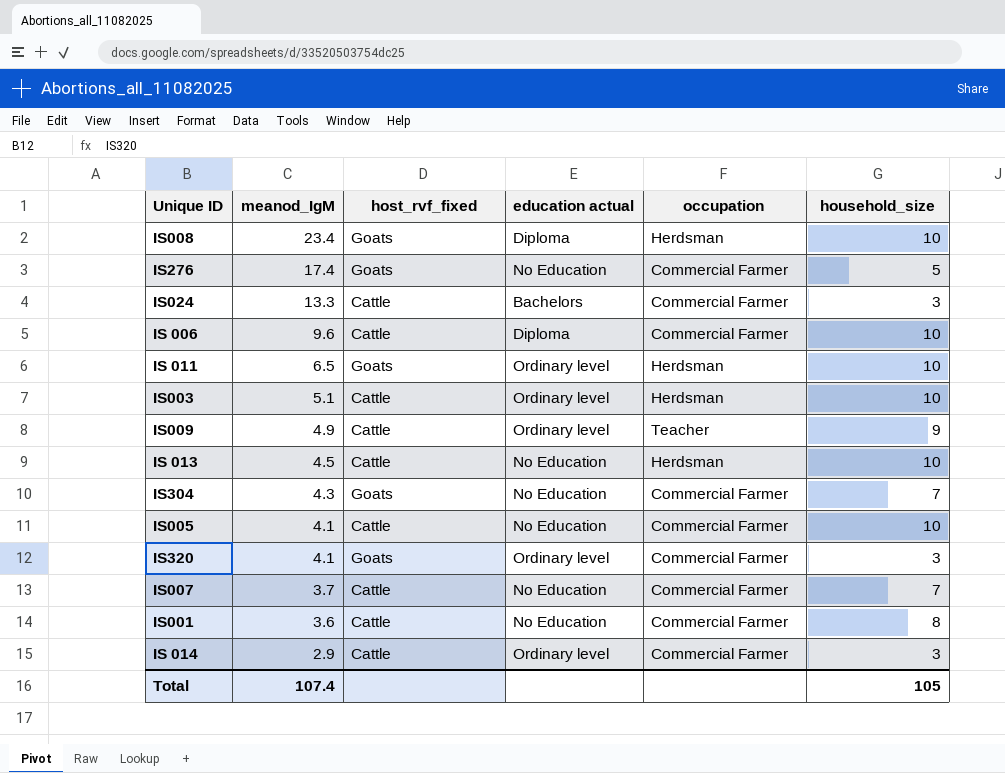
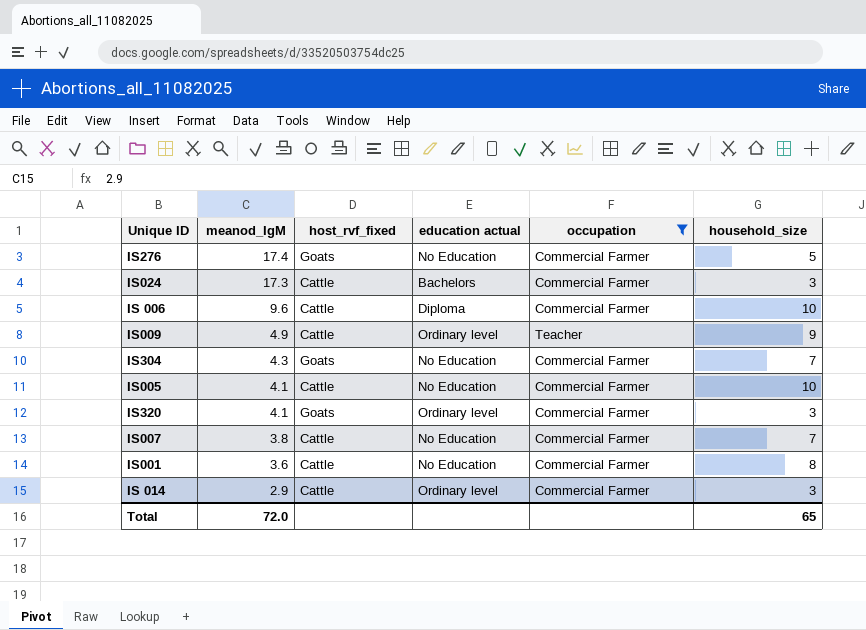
filter: none -> occupation != Herdsman
IS024 | meanod_IgM: 13.3 -> 17.3
IS007 | meanod_IgM: 3.7 -> 3.8
Total | meanod_IgM: 107.4 -> 72.0
Total | household_size: 105 -> 65

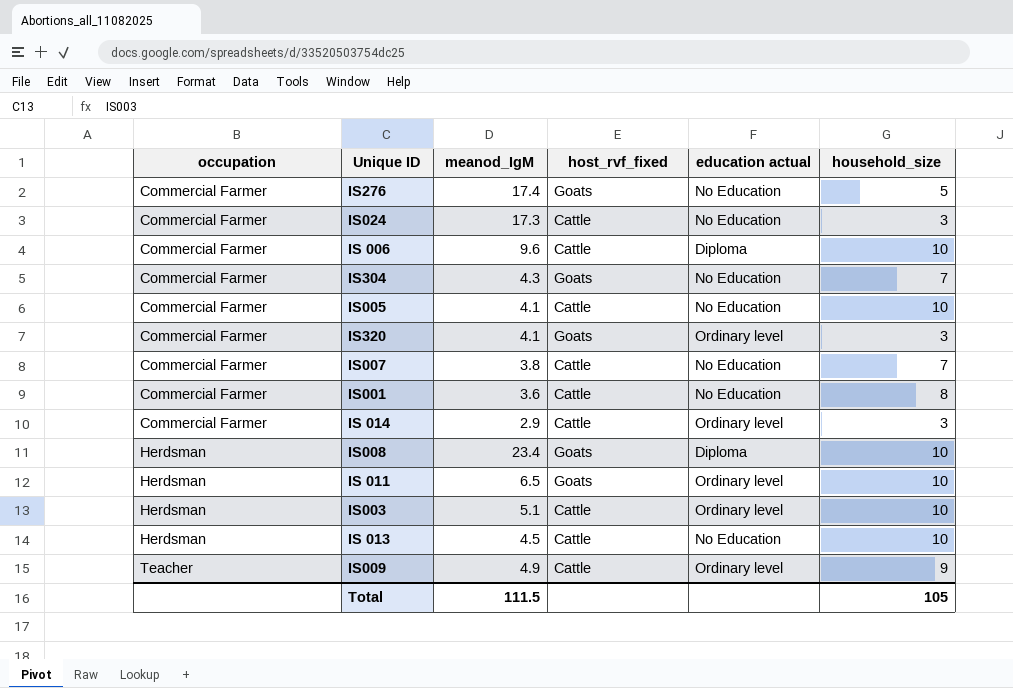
filter: occupation != Herdsman -> none
row order: meanod_IgM descending -> occupation ascending
column occupation | position: 5 -> 1
IS024 | education actual: Bachelors -> No Education
Total | meanod_IgM: 72.0 -> 111.5
Total | household_size: 65 -> 105

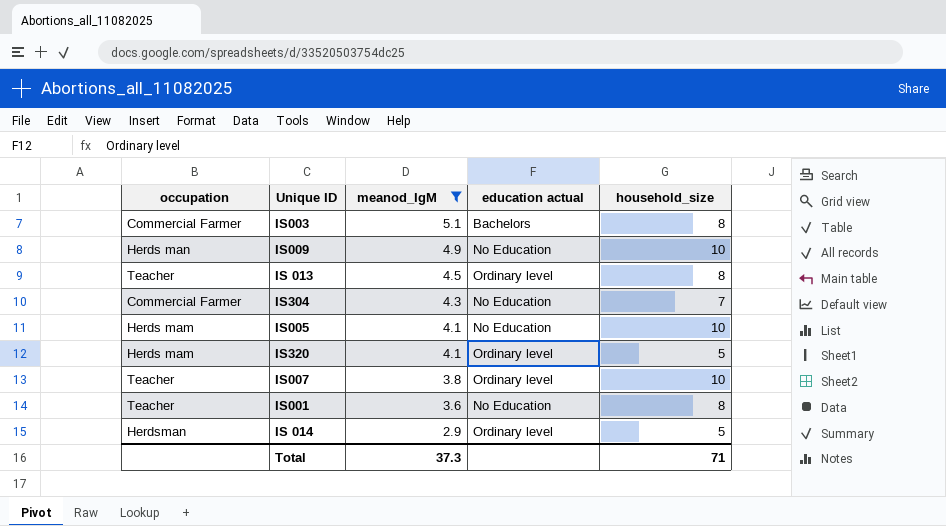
filter: none -> meanod_IgM <= 5.1
row order: occupation ascending -> meanod_IgM descending
column host_rvf_fixed | position: 4 -> none
IS003 | occupation: Herdsman -> Commercial Farmer
IS003 | education actual: Ordinary level -> Bachelors
IS003 | household_size: 10 -> 8
IS009 | occupation: Teacher -> Herds man
IS009 | education actual: Ordinary level -> No Education
IS009 | household_size: 9 -> 10
IS 013 | occupation: Herdsman -> Teacher
IS 013 | education actual: No Education -> Ordinary level
IS 013 | household_size: 10 -> 8
IS005 | occupation: Commercial Farmer -> Herds mam
IS320 | occupation: Commercial Farmer -> Herds mam
IS320 | household_size: 3 -> 5
IS007 | occupation: Commercial Farmer -> Teacher
IS007 | education actual: No Education -> Ordinary level
IS007 | household_size: 7 -> 10
IS001 | occupation: Commercial Farmer -> Teacher
IS 014 | occupation: Commercial Farmer -> Herdsman
IS 014 | household_size: 3 -> 5
Total | meanod_IgM: 111.5 -> 37.3
Total | household_size: 105 -> 71

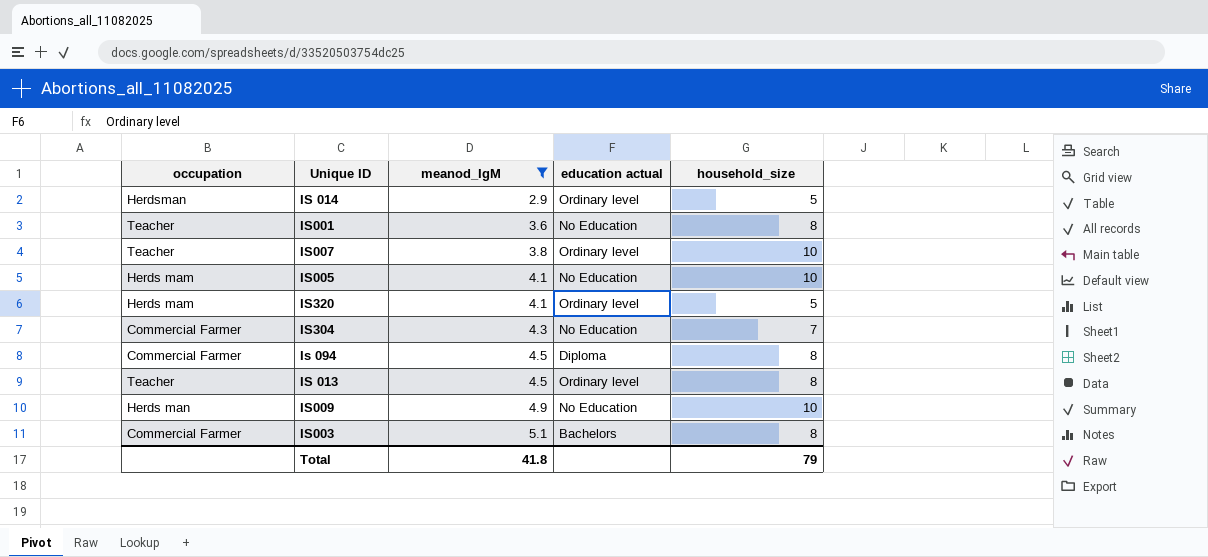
row order: meanod_IgM descending -> meanod_IgM ascending
row Is 094: none -> Commercial Farmer | 4.5 | Diploma | 8
Total | meanod_IgM: 37.3 -> 41.8
Total | household_size: 71 -> 79

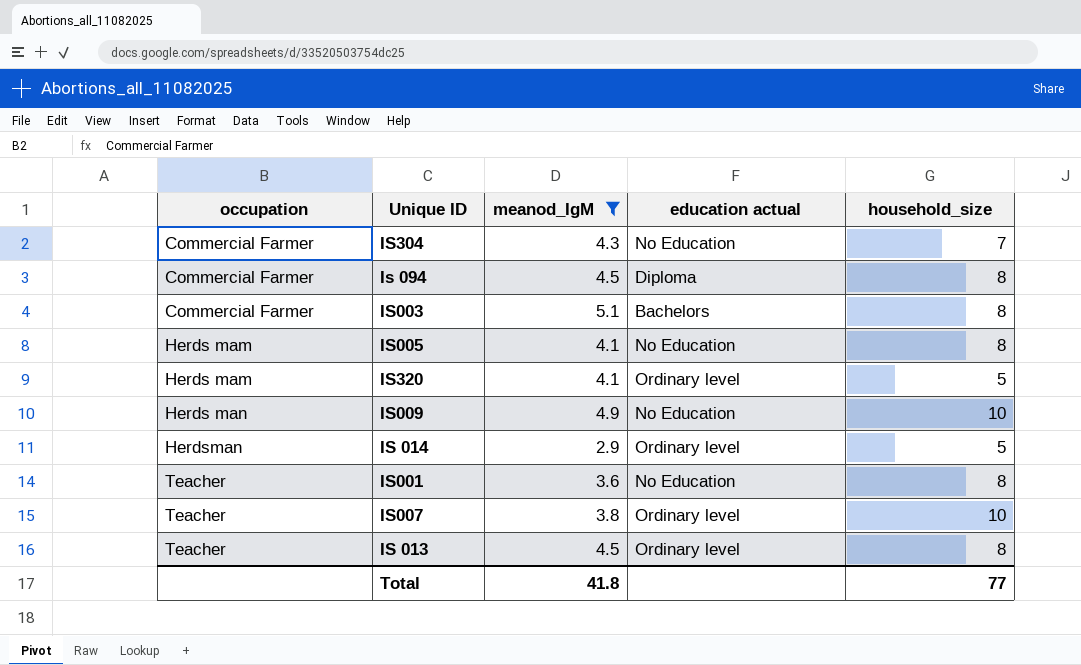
row order: meanod_IgM ascending -> occupation ascending
IS005 | household_size: 10 -> 8
Total | household_size: 79 -> 77

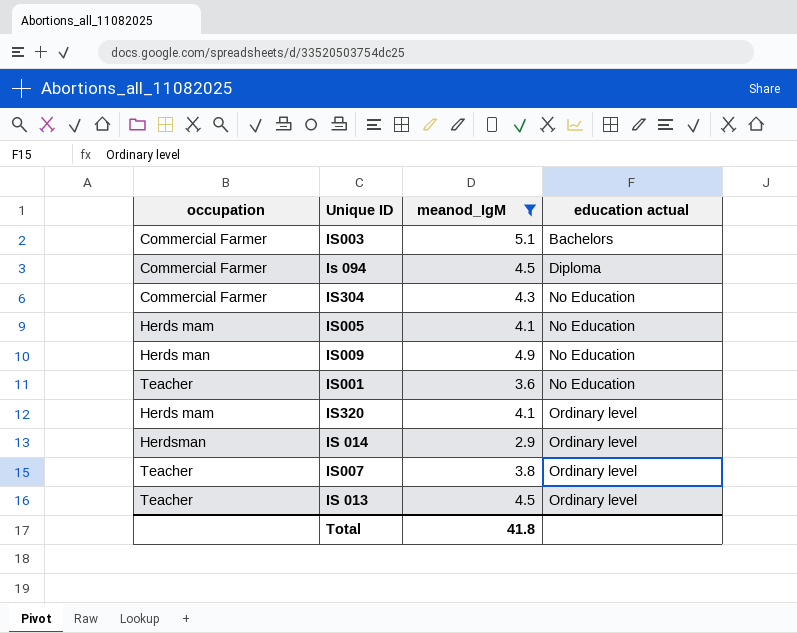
row order: occupation ascending -> education actual ascending
column household_size | position: 5 -> none

